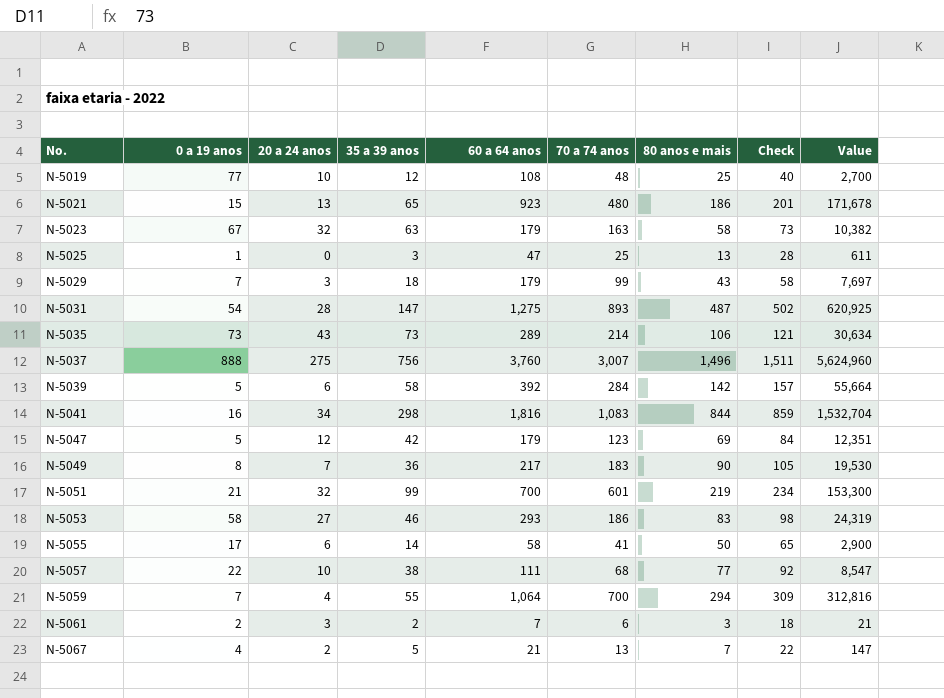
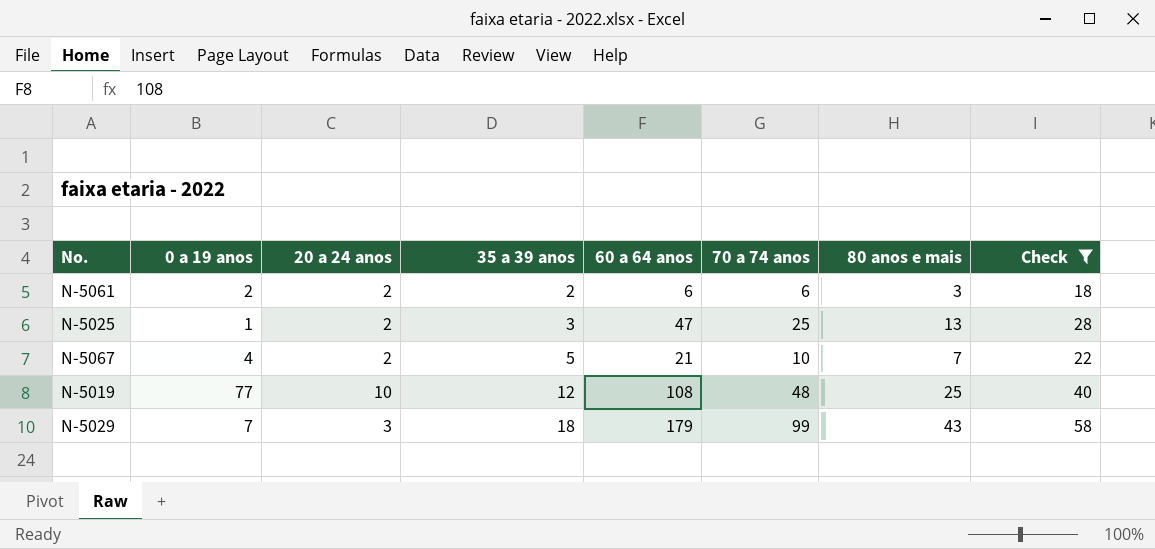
filter: none -> Check <= 58
row order: No. ascending -> 35 a 39 anos ascending
column Value | formula: [60 a 64 anos] * [80 anos e mais] -> none
N-5061 | 20 a 24 anos: 3 -> 2
N-5061 | 60 a 64 anos: 7 -> 6
N-5025 | 20 a 24 anos: 0 -> 2
N-5067 | 70 a 74 anos: 13 -> 10

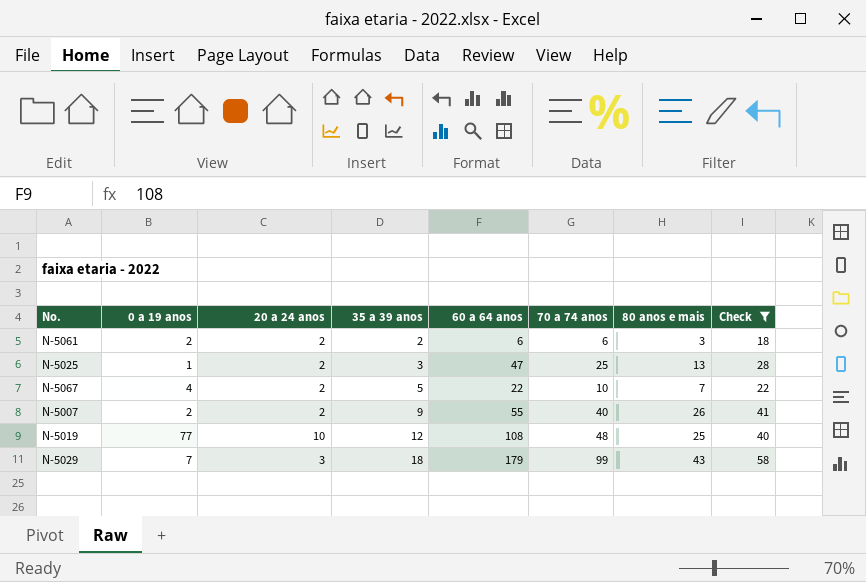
N-5067 | 60 a 64 anos: 21 -> 22
row N-5007: none -> 2 | 2 | 9 | 55 | 40 | 26 | 41

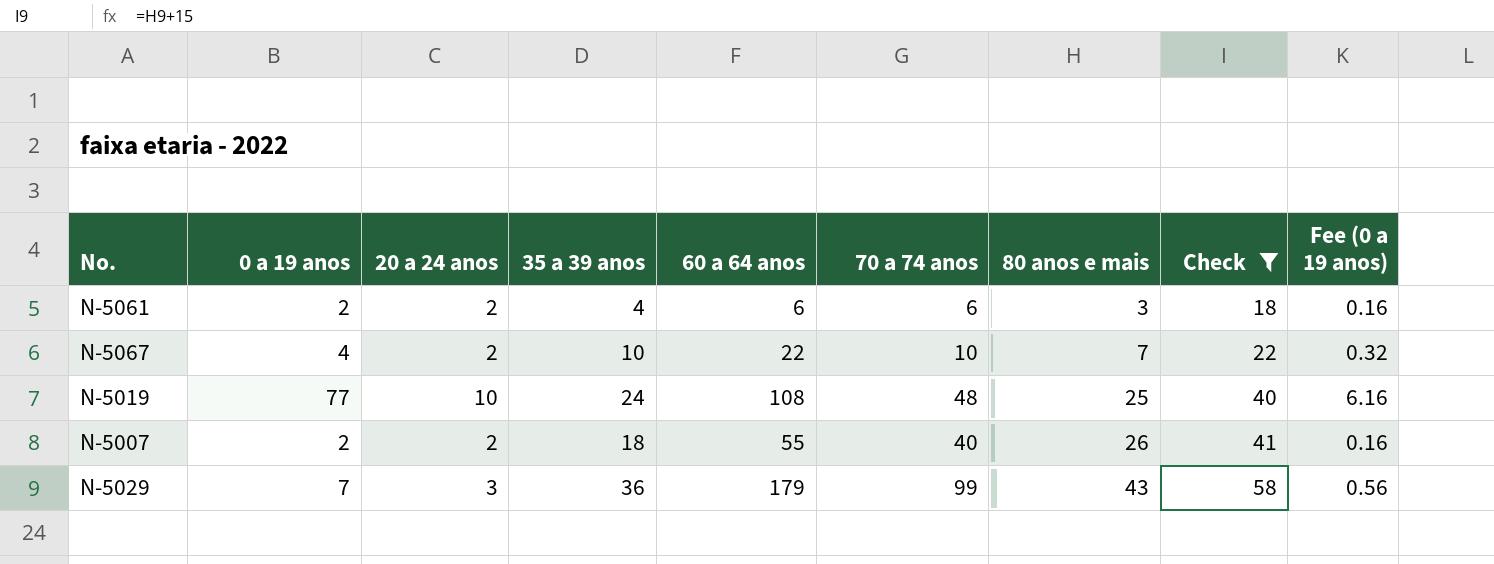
row order: 35 a 39 anos ascending -> 80 anos e mais ascending
column Fee (0 a 19 anos) | formula: none -> [0 a 19 anos] * 0.08
row N-5025: 1 | 2 | 3 | 47 | 25 | 13 | 28 -> none
N-5061 | 35 a 39 anos: 2 -> 4
N-5067 | 35 a 39 anos: 5 -> 10
N-5019 | 35 a 39 anos: 12 -> 24
N-5007 | 35 a 39 anos: 9 -> 18
N-5029 | 35 a 39 anos: 18 -> 36

